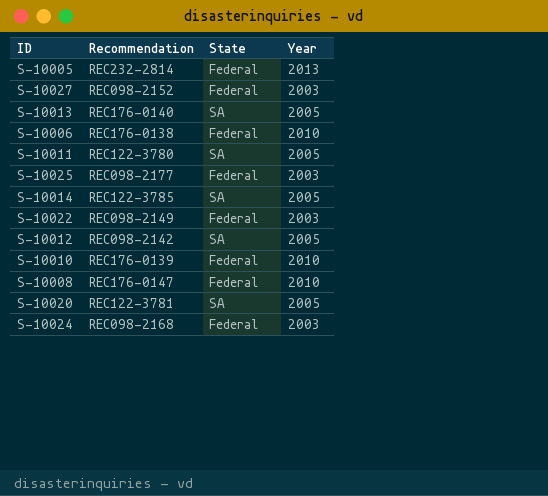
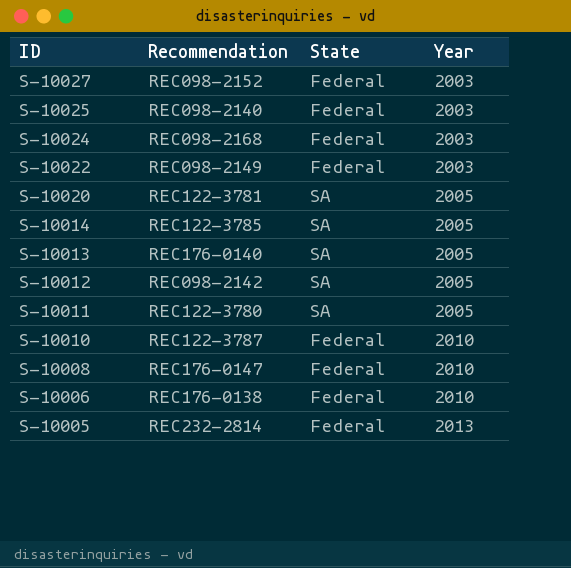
row order: none -> ID descending
S-10025 | Recommendation: REC098-2177 -> REC098-2140
S-10010 | Recommendation: REC176-0139 -> REC122-3787

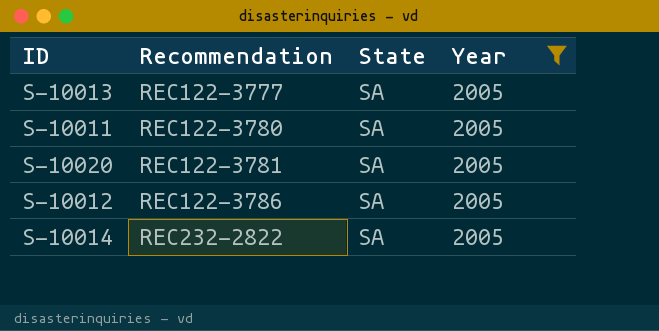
filter: none -> Year = 2005
row order: ID descending -> Recommendation ascending
S-10013 | Recommendation: REC176-0140 -> REC122-3777
S-10012 | Recommendation: REC098-2142 -> REC122-3786
S-10014 | Recommendation: REC122-3785 -> REC232-2822

